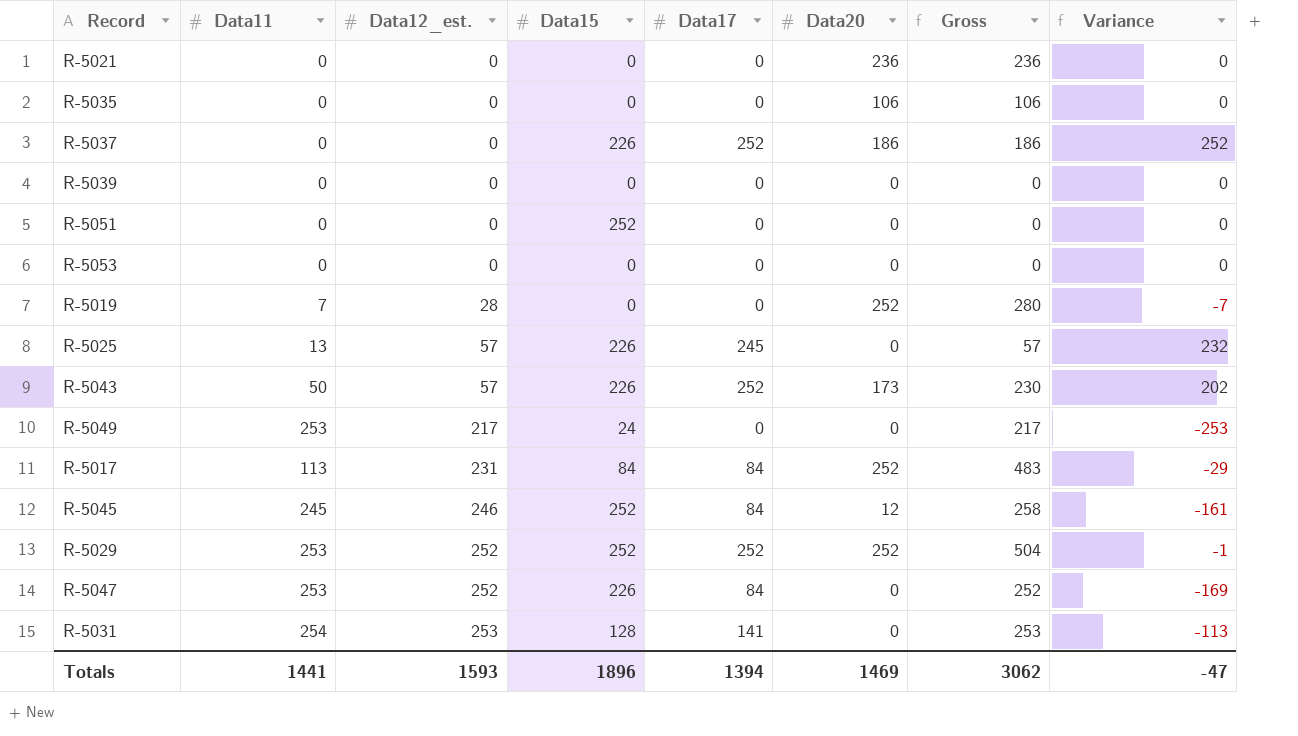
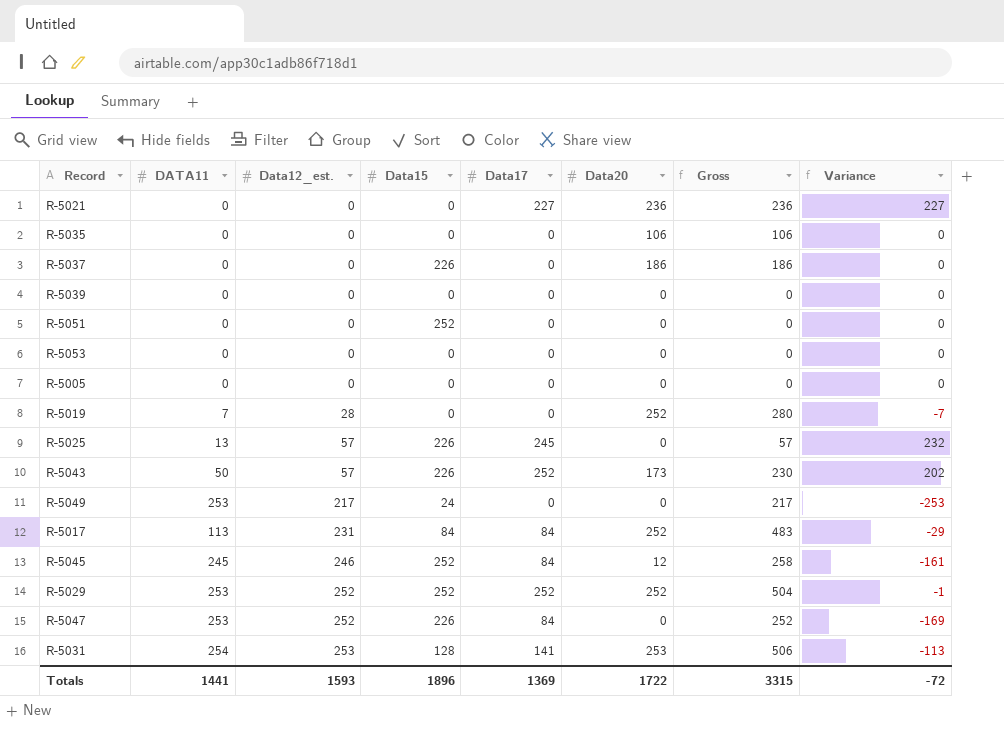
column name: Data11 -> DATA11
R-5021 | Data17: 0 -> 227
R-5021 | Variance: 0 -> 227
R-5037 | Data17: 252 -> 0
R-5037 | Variance: 252 -> 0
row R-5005: none -> 0 | 0 | 0 | 0 | 0 | 0 | 0
R-5031 | Data20: 0 -> 253
R-5031 | Gross: 253 -> 506
Totals | Data17: 1394 -> 1369
Totals | Data20: 1469 -> 1722
Totals | Gross: 3062 -> 3315
Totals | Variance: -47 -> -72

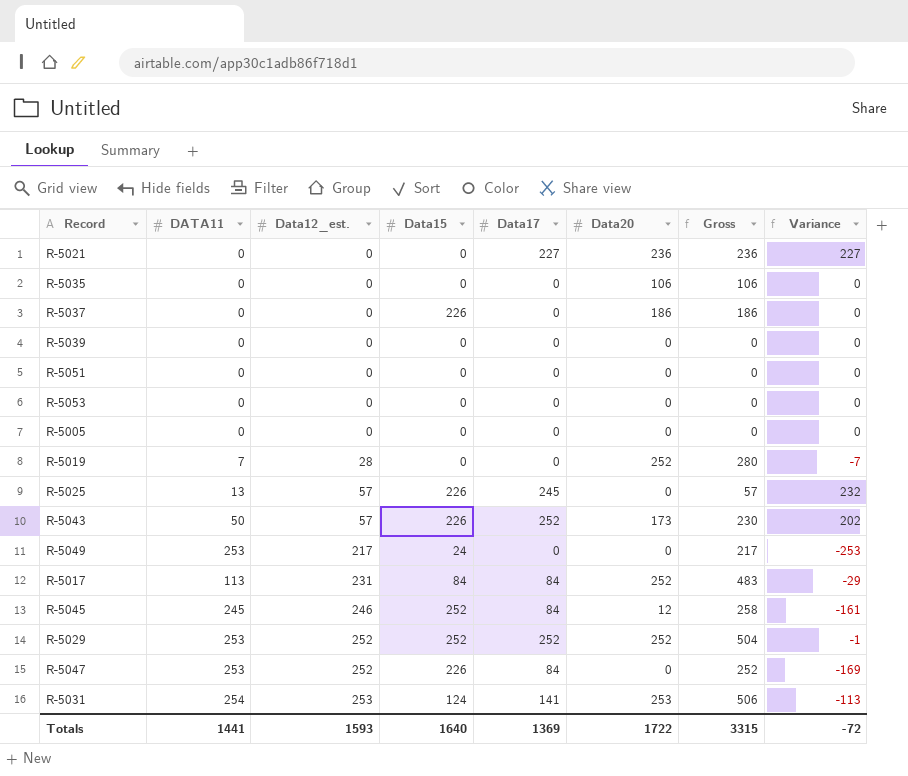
R-5051 | Data15: 252 -> 0
R-5031 | Data15: 128 -> 124
Totals | Data15: 1896 -> 1640

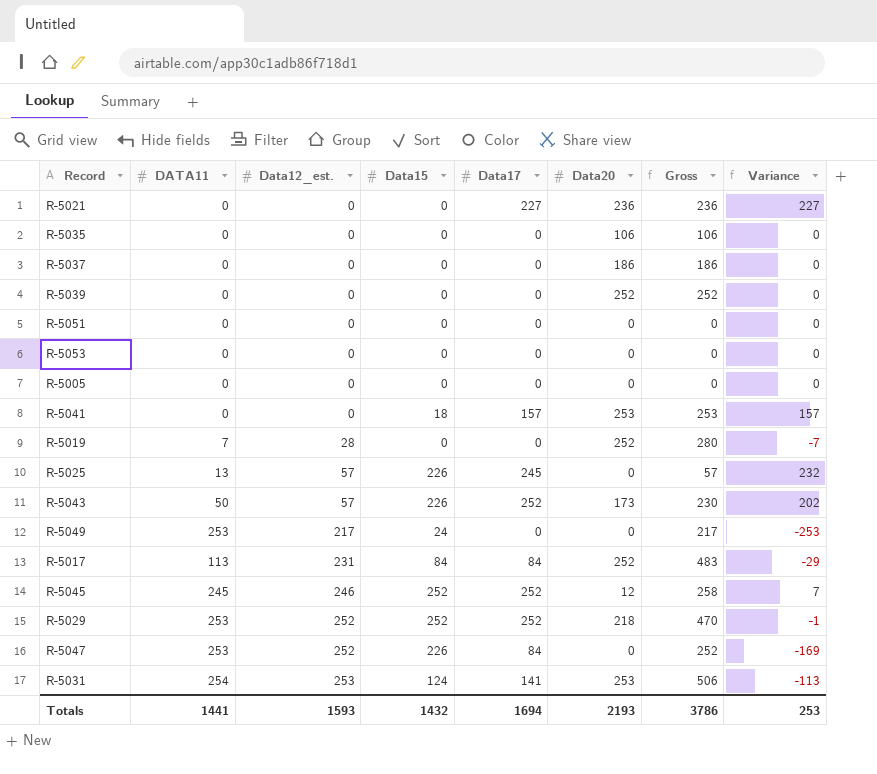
R-5037 | Data15: 226 -> 0
R-5039 | Data20: 0 -> 252
R-5039 | Gross: 0 -> 252
row R-5041: none -> 0 | 0 | 18 | 157 | 253 | 253 | 157
R-5045 | Data17: 84 -> 252
R-5045 | Variance: -161 -> 7
R-5029 | Data20: 252 -> 218
R-5029 | Gross: 504 -> 470
Totals | Data15: 1640 -> 1432
Totals | Data17: 1369 -> 1694
Totals | Data20: 1722 -> 2193
Totals | Gross: 3315 -> 3786
Totals | Variance: -72 -> 253

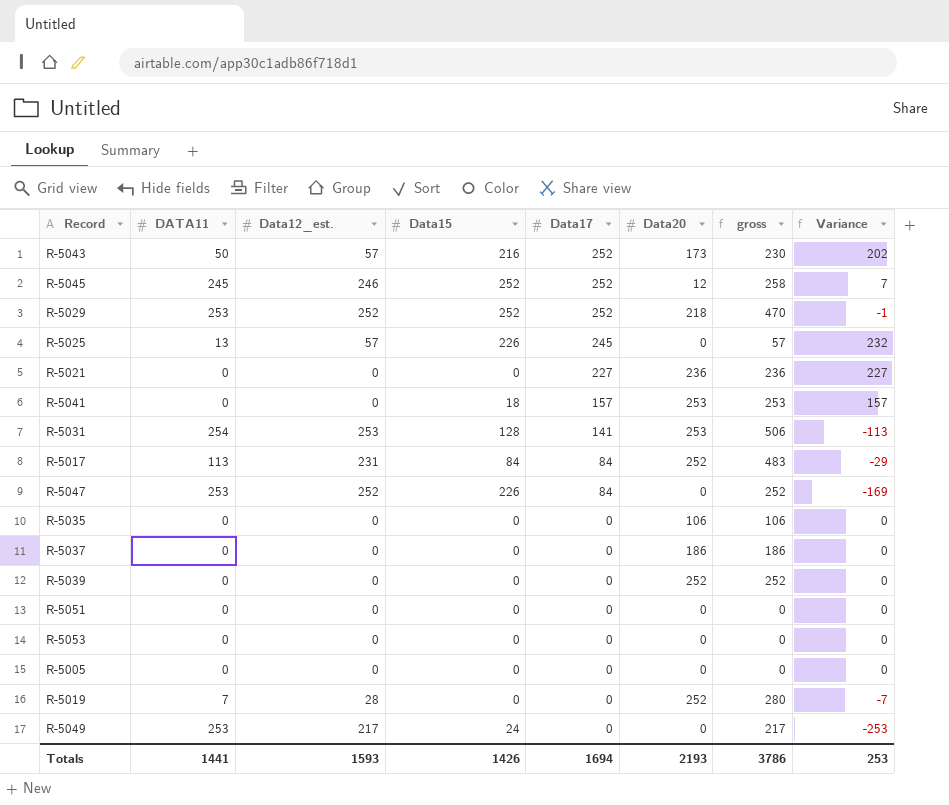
row order: Data12_est. ascending -> Data17 descending
column name: Gross -> gross
R-5043 | Data15: 226 -> 216
R-5031 | Data15: 124 -> 128
Totals | Data15: 1432 -> 1426

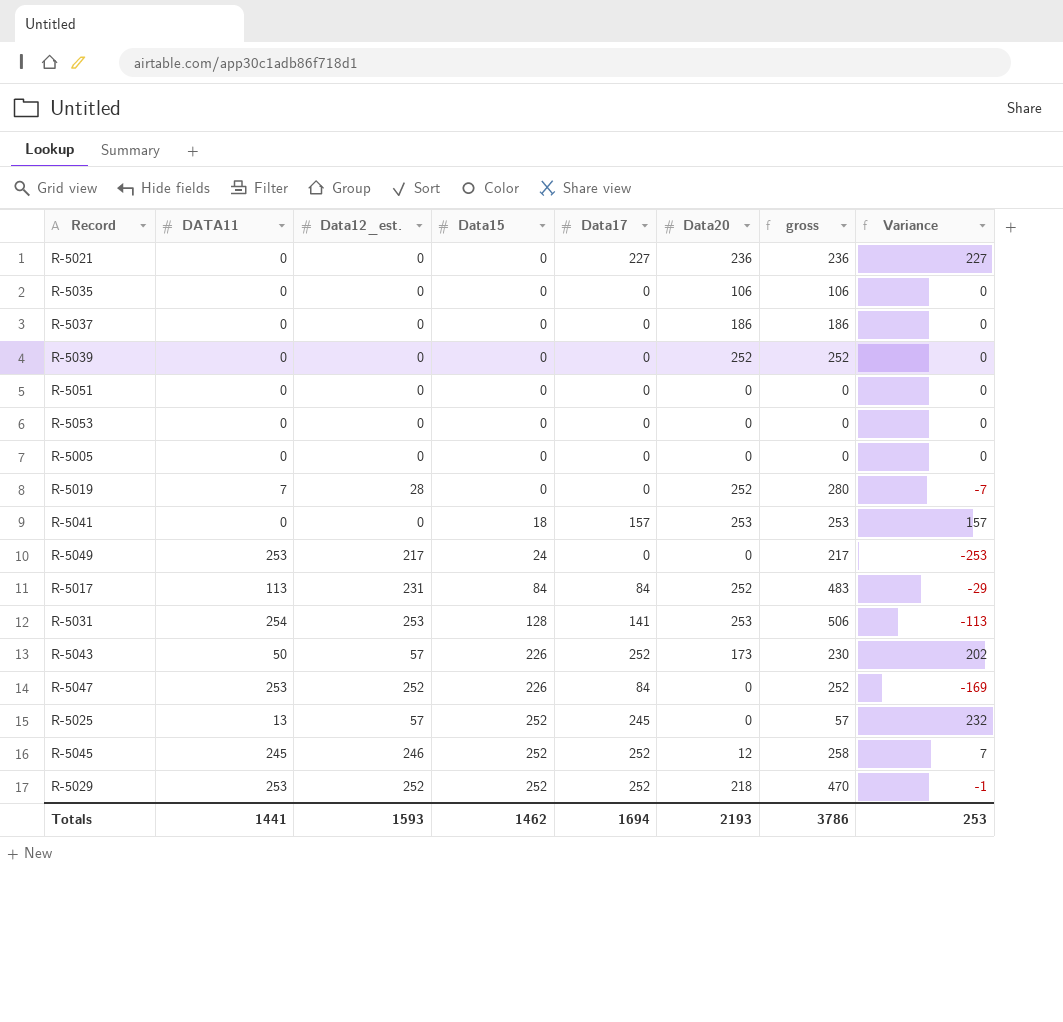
row order: Data17 descending -> Data15 ascending
R-5043 | Data15: 216 -> 226
R-5025 | Data15: 226 -> 252
Totals | Data15: 1426 -> 1462

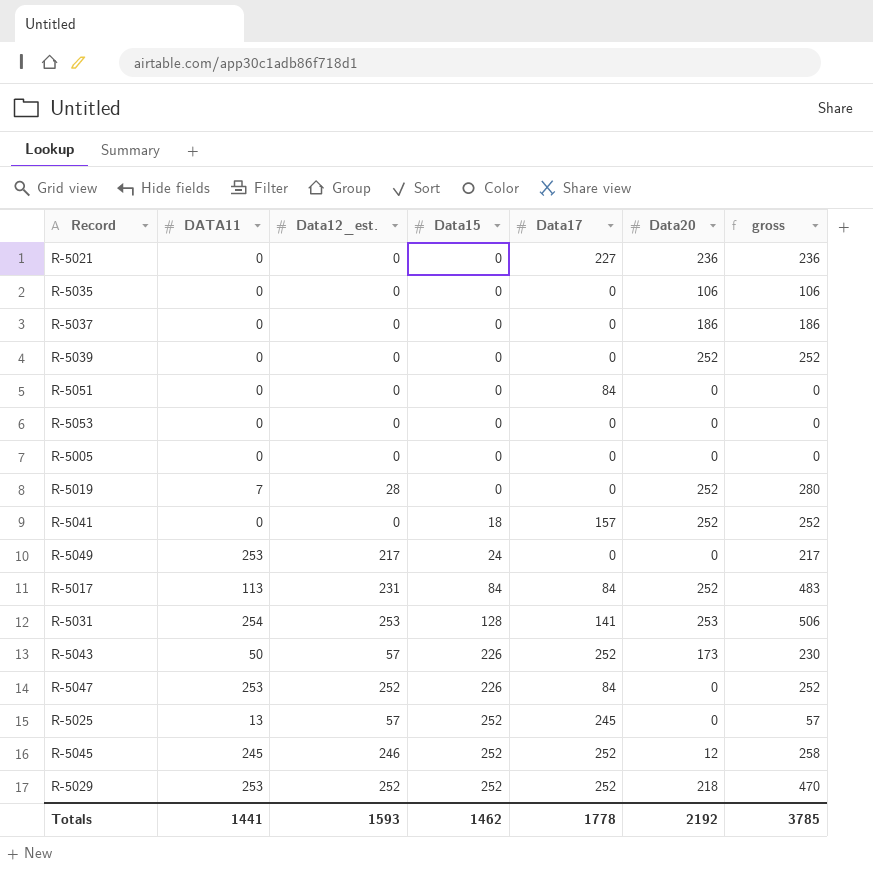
column Variance | formula: [Data17] - [DATA11] -> none
R-5051 | Data17: 0 -> 84
R-5041 | Data20: 253 -> 252
R-5041 | gross: 253 -> 252
Totals | Data17: 1694 -> 1778
Totals | Data20: 2193 -> 2192
Totals | gross: 3786 -> 3785

